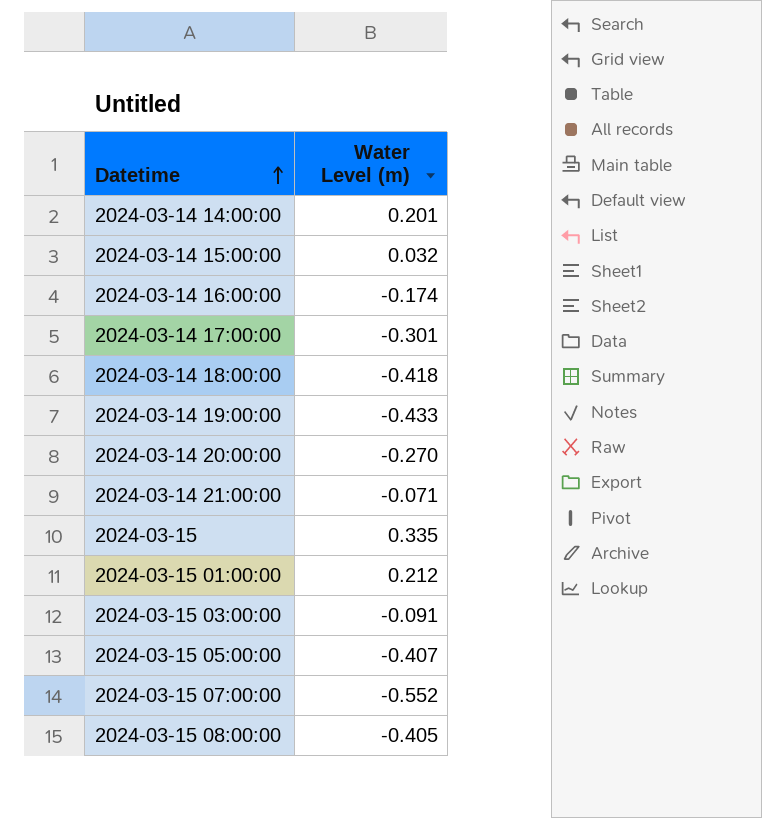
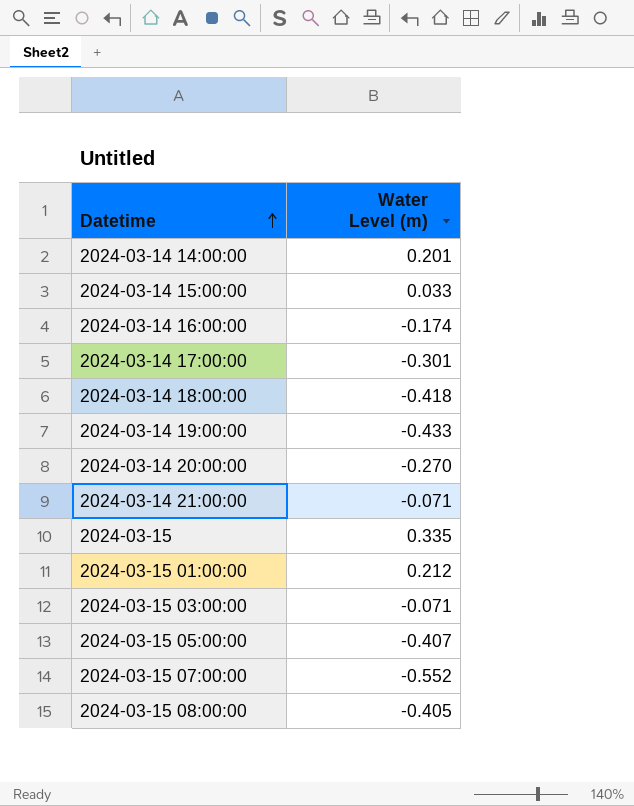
2024-03-14 15:00:00 | Water Level (m): 0.032 -> 0.033
2024-03-15 03:00:00 | Water Level (m): -0.091 -> -0.071

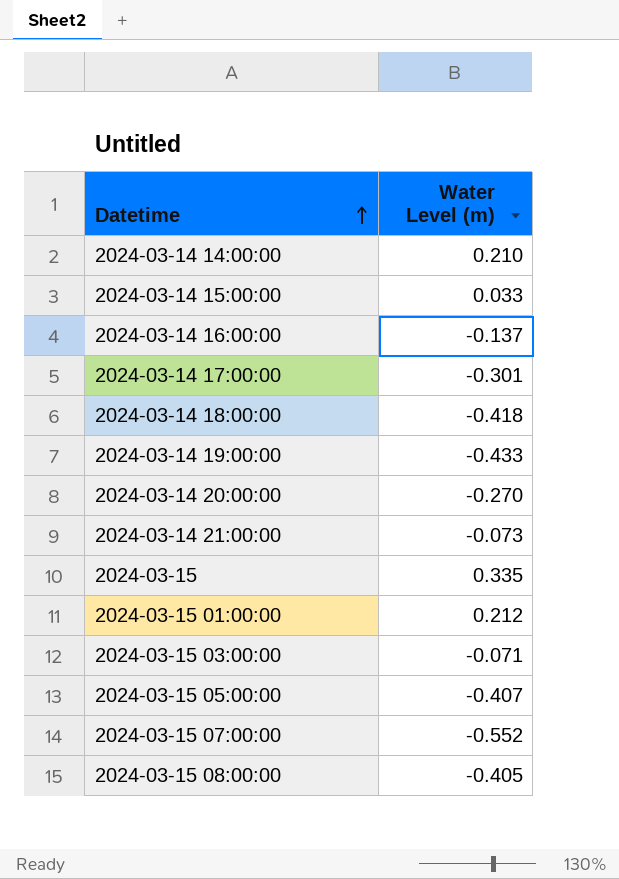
2024-03-14 14:00:00 | Water Level (m): 0.201 -> 0.210
2024-03-14 16:00:00 | Water Level (m): -0.174 -> -0.137
2024-03-14 21:00:00 | Water Level (m): -0.071 -> -0.073

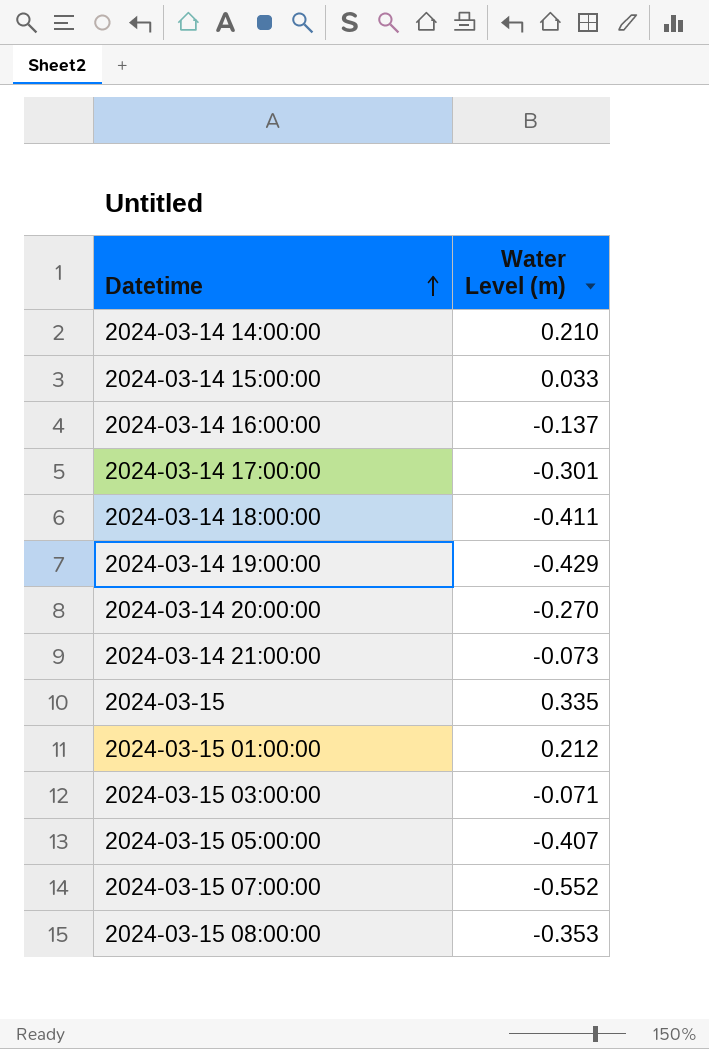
2024-03-14 18:00:00 | Water Level (m): -0.418 -> -0.411
2024-03-14 19:00:00 | Water Level (m): -0.433 -> -0.429
2024-03-15 08:00:00 | Water Level (m): -0.405 -> -0.353

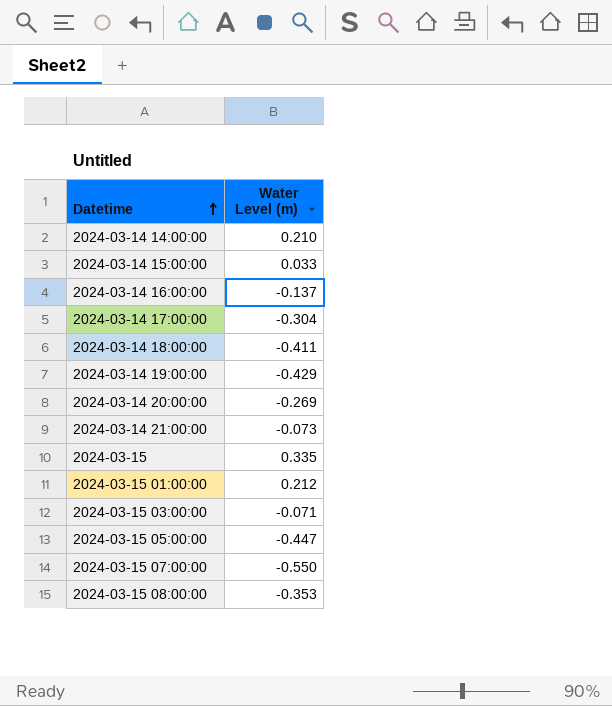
2024-03-14 17:00:00 | Water Level (m): -0.301 -> -0.304
2024-03-14 20:00:00 | Water Level (m): -0.270 -> -0.269
2024-03-15 05:00:00 | Water Level (m): -0.407 -> -0.447
2024-03-15 07:00:00 | Water Level (m): -0.552 -> -0.550

